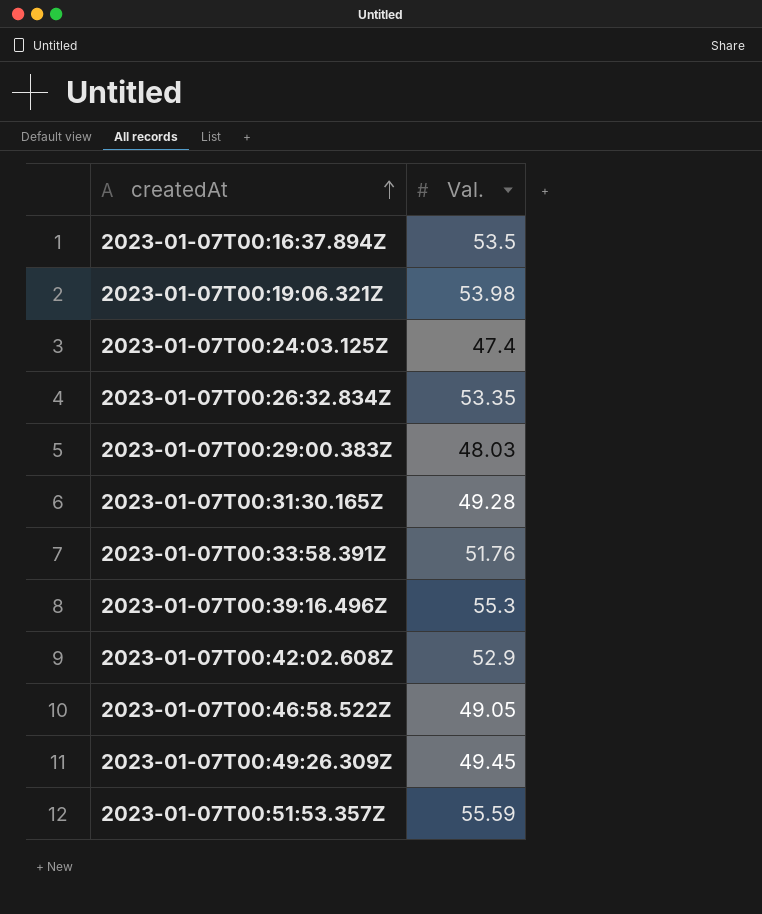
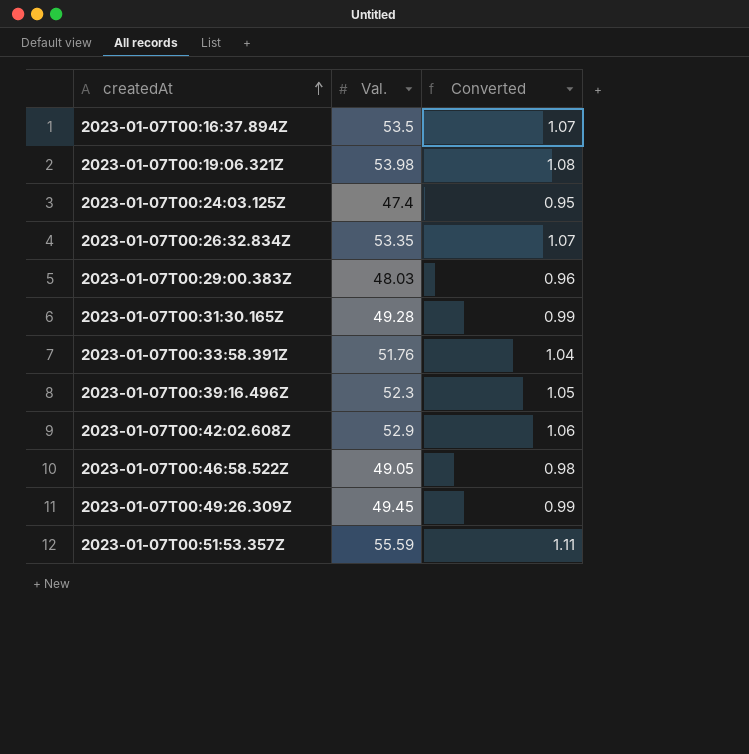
column Converted | formula: none -> [Val.] * 0.02
2023-01-07T00:39:16.496Z | Val.: 55.3 -> 52.3

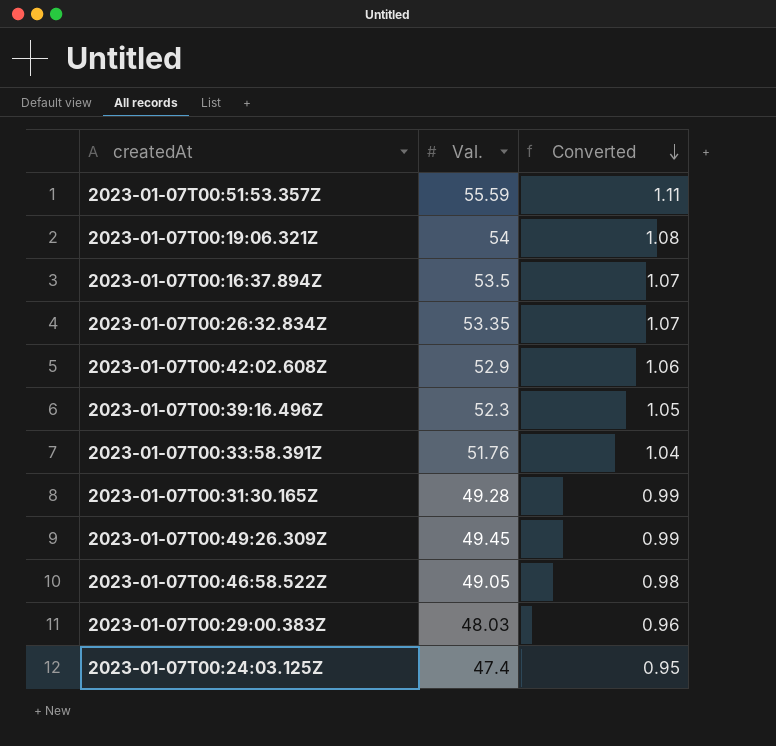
row order: createdAt ascending -> Converted descending
2023-01-07T00:19:06.321Z | Val.: 53.98 -> 54

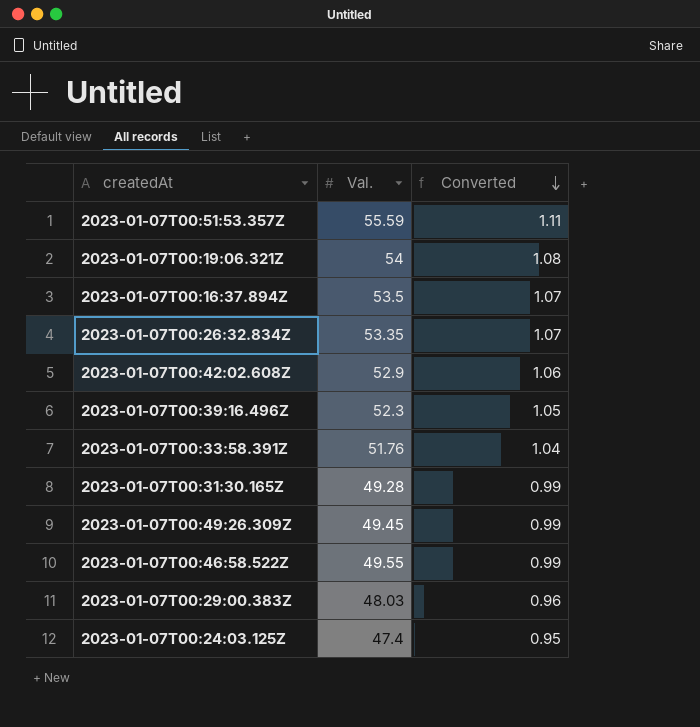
2023-01-07T00:46:58.522Z | Val.: 49.05 -> 49.55
2023-01-07T00:46:58.522Z | Converted: 0.98 -> 0.99

